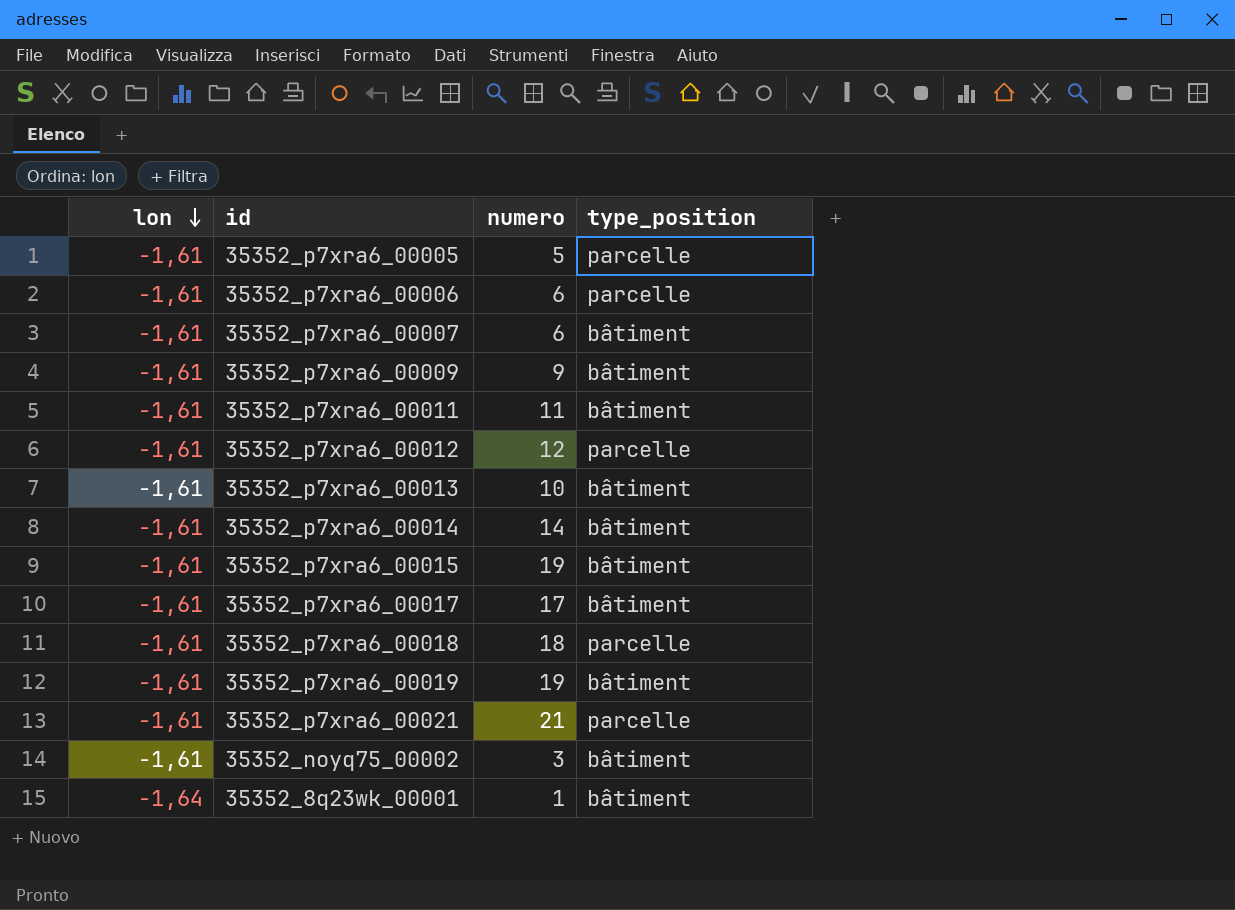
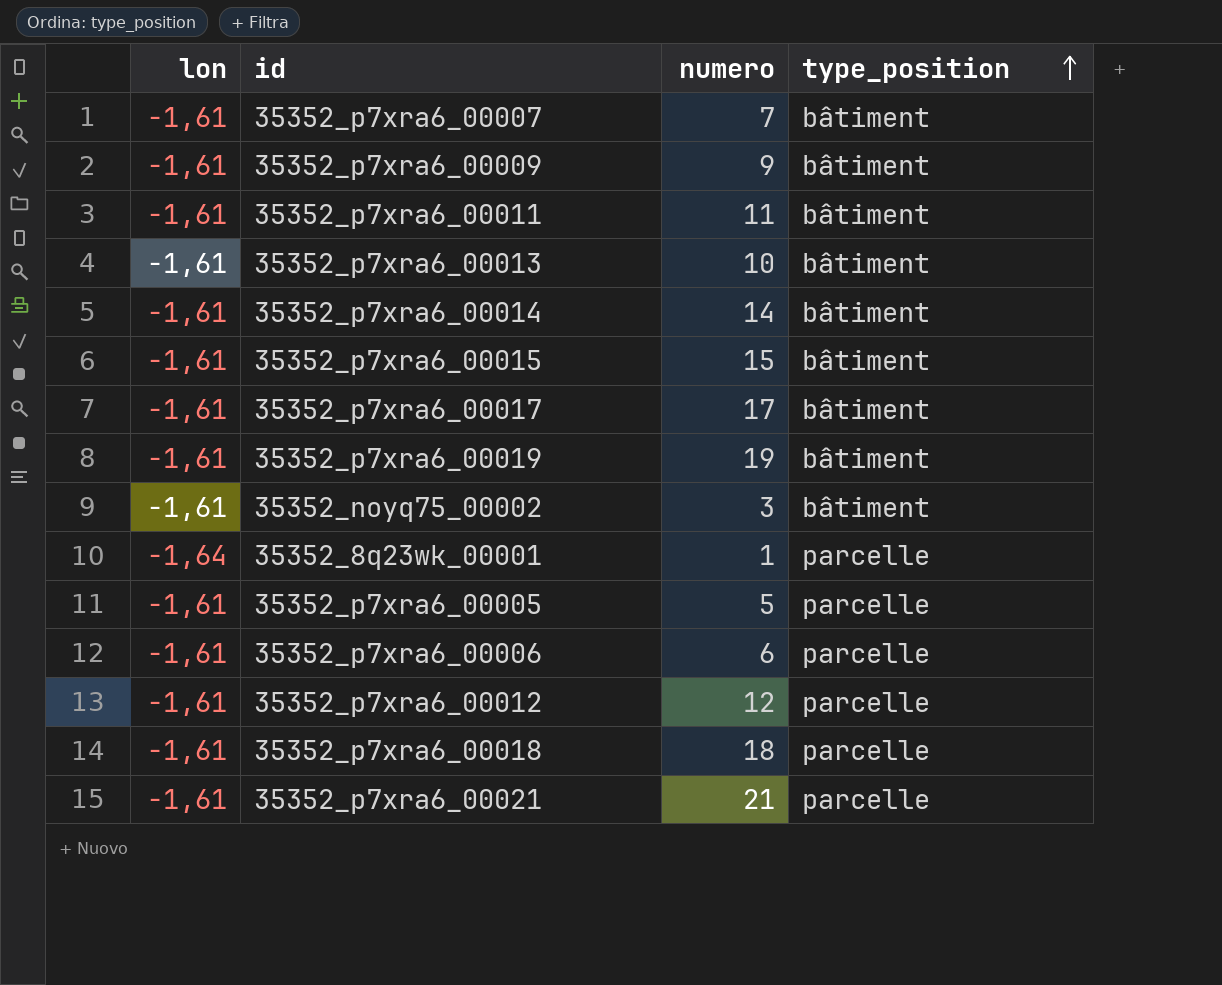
row order: lon descending -> type_position ascending
35352_p7xra6_00007 | numero: 6 -> 7
35352_p7xra6_00015 | numero: 19 -> 15
35352_8q23wk_00001 | type_position: bâtiment -> parcelle

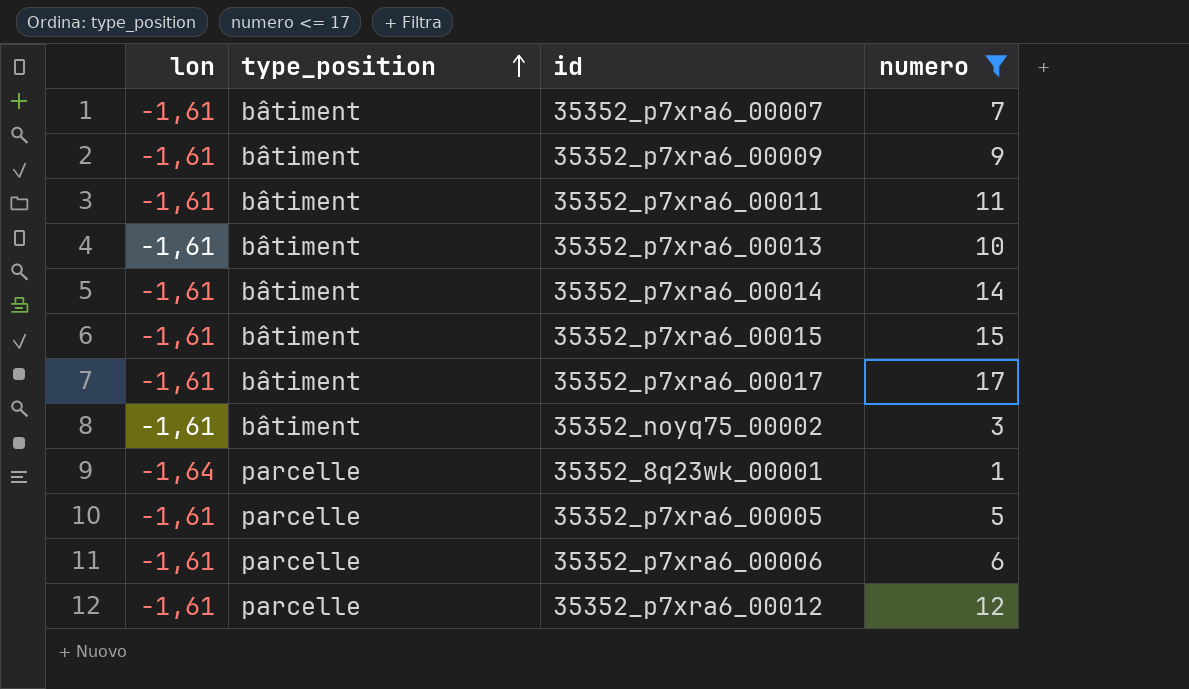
filter: none -> numero <= 17
column type_position | position: 4 -> 2

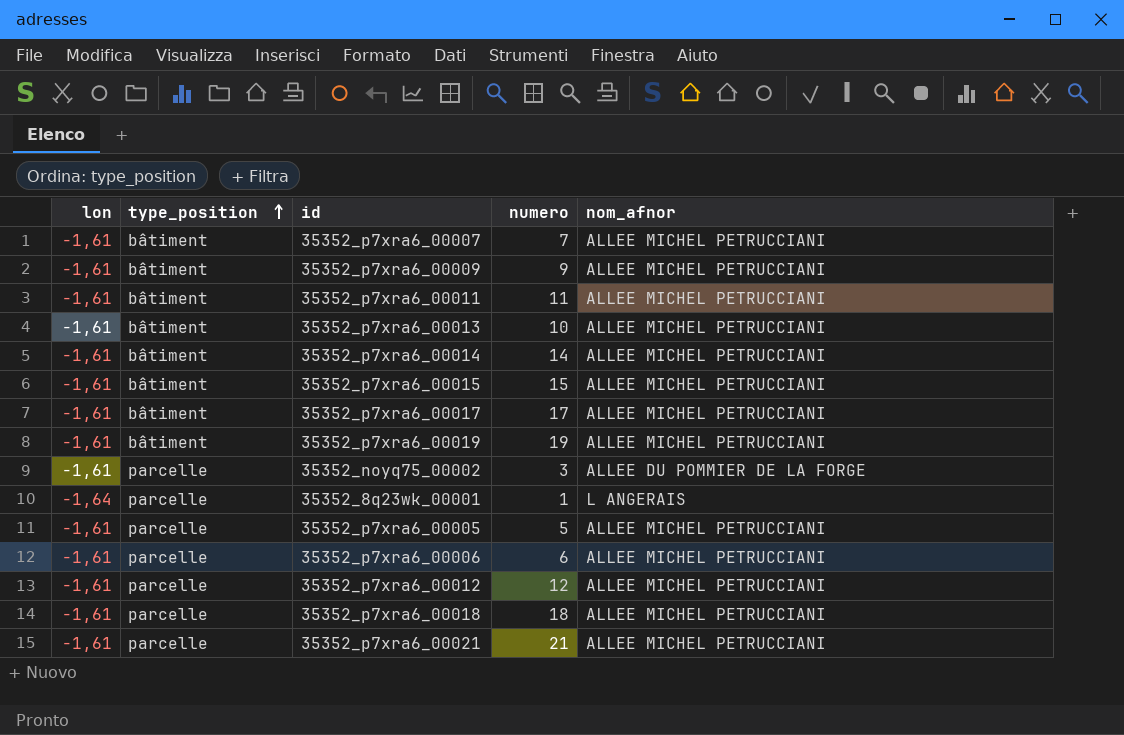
filter: numero <= 17 -> none
column nom_afnor | position: none -> 5
35352_noyq75_00002 | type_position: bâtiment -> parcelle

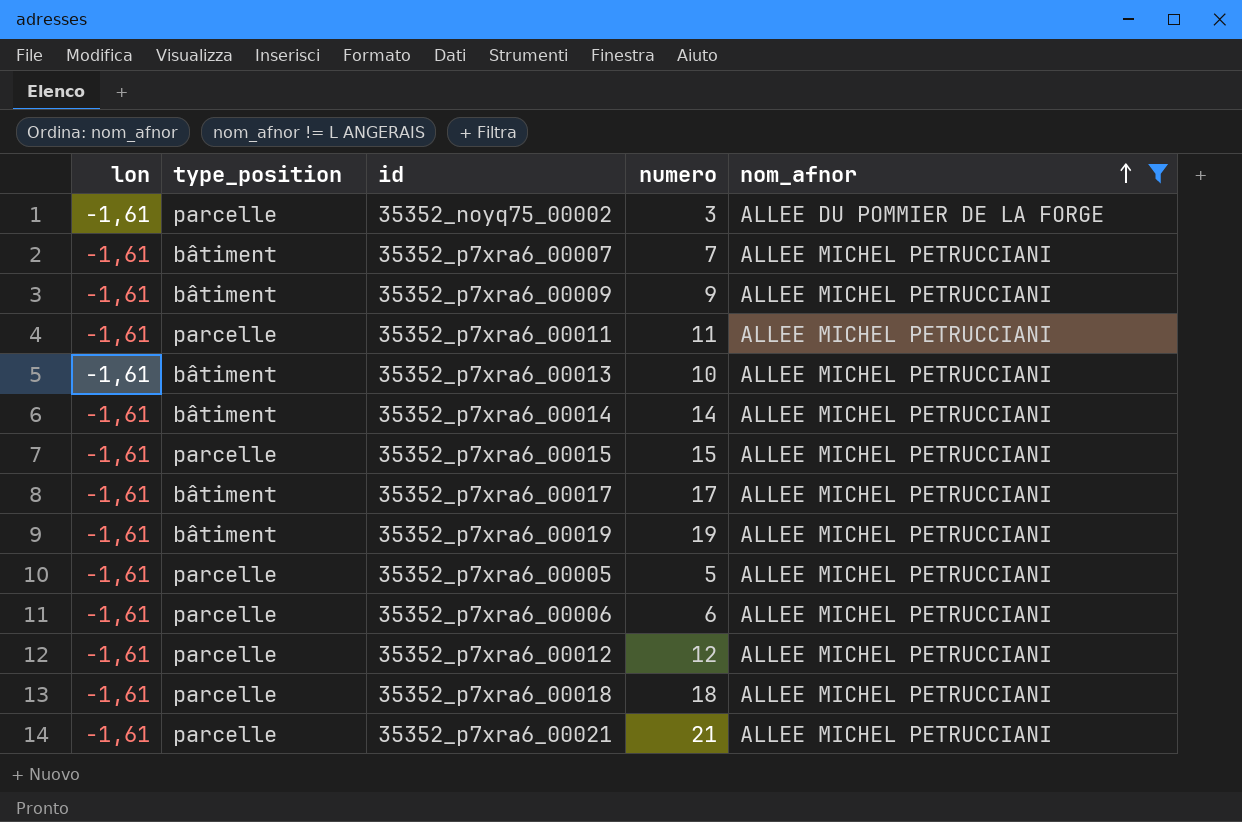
filter: none -> nom_afnor != L ANGERAIS
row order: type_position ascending -> nom_afnor ascending
35352_p7xra6_00011 | type_position: bâtiment -> parcelle
35352_p7xra6_00015 | type_position: bâtiment -> parcelle

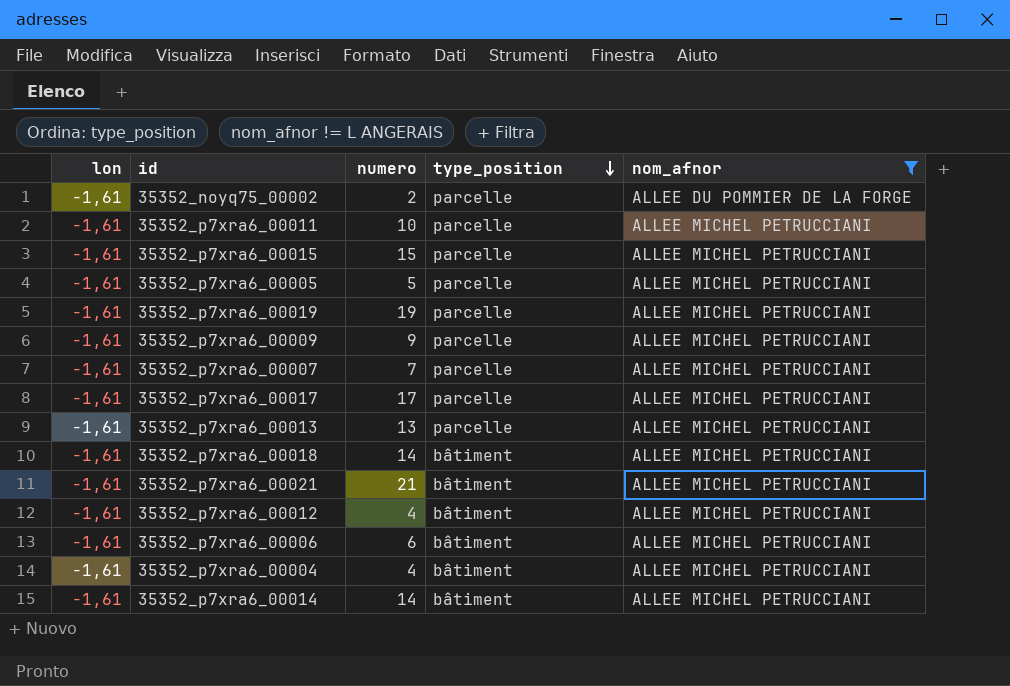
row order: nom_afnor ascending -> type_position descending
column type_position | position: 2 -> 4
35352_noyq75_00002 | numero: 3 -> 2
35352_p7xra6_00011 | numero: 11 -> 10
35352_p7xra6_00019 | type_position: bâtiment -> parcelle
35352_p7xra6_00009 | type_position: bâtiment -> parcelle
35352_p7xra6_00007 | type_position: bâtiment -> parcelle
35352_p7xra6_00017 | type_position: bâtiment -> parcelle
35352_p7xra6_00013 | numero: 10 -> 13
35352_p7xra6_00013 | type_position: bâtiment -> parcelle
35352_p7xra6_00018 | numero: 18 -> 14
35352_p7xra6_00018 | type_position: parcelle -> bâtiment
35352_p7xra6_00021 | type_position: parcelle -> bâtiment
35352_p7xra6_00012 | numero: 12 -> 4
35352_p7xra6_00012 | type_position: parcelle -> bâtiment
35352_p7xra6_00006 | type_position: parcelle -> bâtiment
row 35352_p7xra6_00004: none -> -1,61 | 4 | bâtiment | ALLEE MICHEL PETRUCCIANI

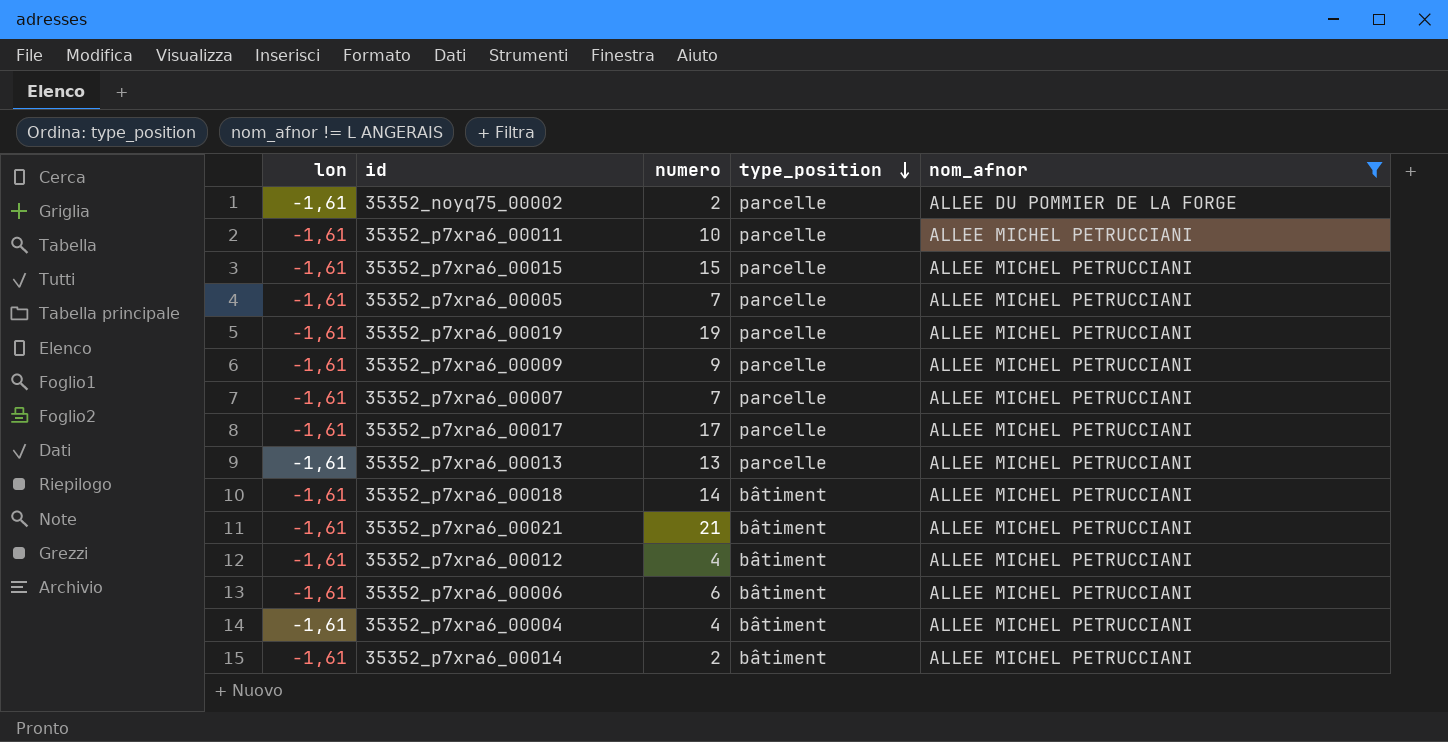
35352_p7xra6_00005 | numero: 5 -> 7
35352_p7xra6_00014 | numero: 14 -> 2

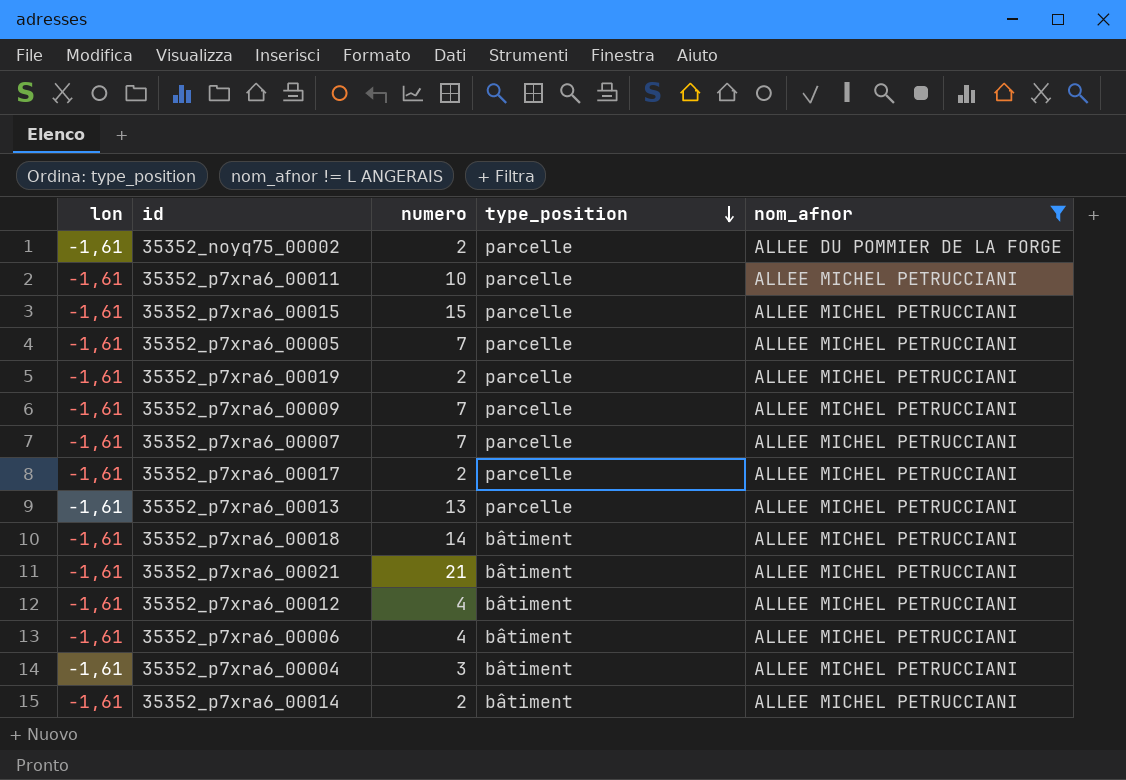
35352_p7xra6_00019 | numero: 19 -> 2
35352_p7xra6_00009 | numero: 9 -> 7
35352_p7xra6_00017 | numero: 17 -> 2
35352_p7xra6_00006 | numero: 6 -> 4
35352_p7xra6_00004 | numero: 4 -> 3

